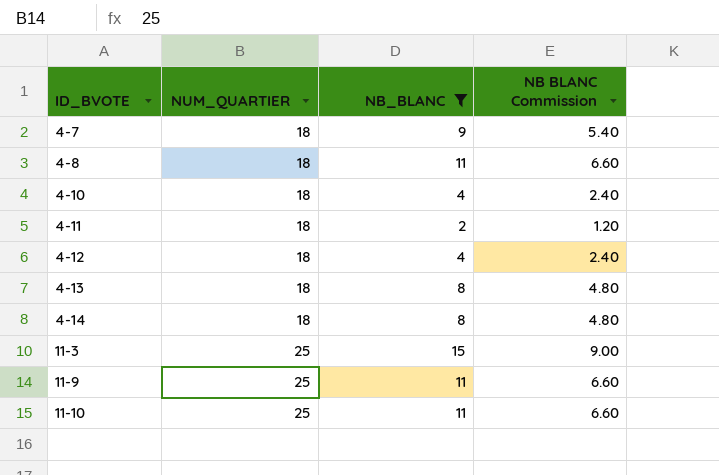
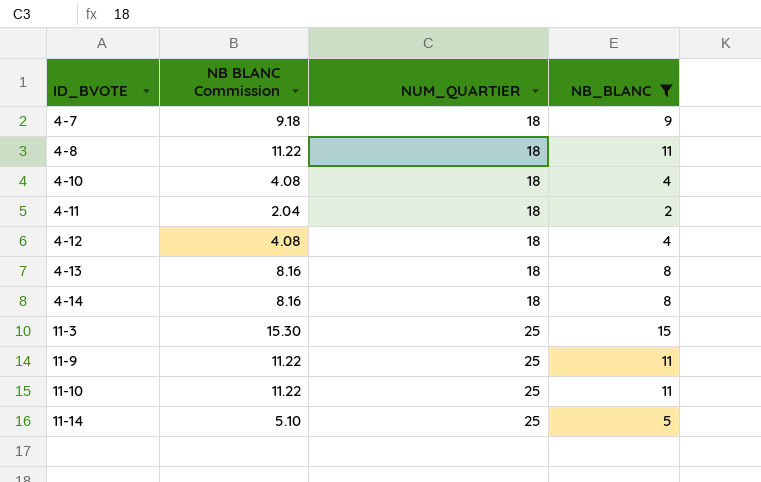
column NB BLANC Commission | formula: [NB_BLANC] * 0.6 -> [NB_BLANC] * 1.02
column NB BLANC Commission | position: 4 -> 2
row 11-14: none -> 5.10 | 25 | 5

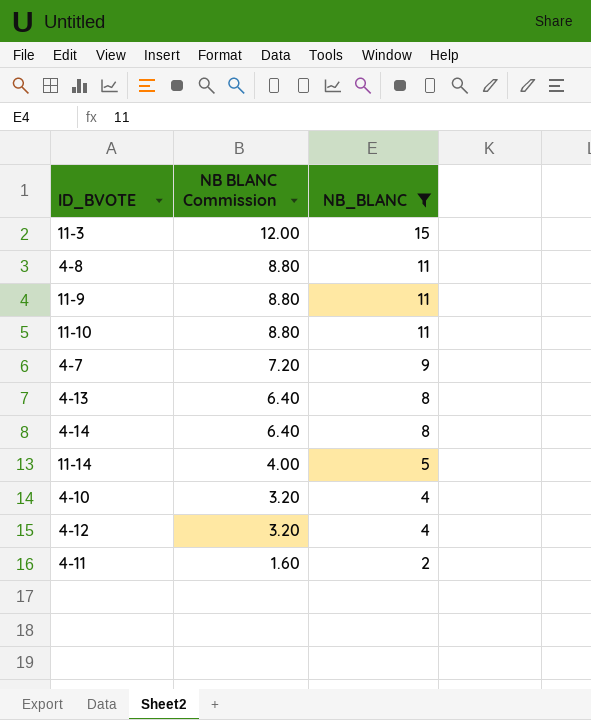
row order: ID_BVOTE ascending -> NB BLANC Commission descending
column NUM_QUARTIER | position: 3 -> none
column NB BLANC Commission | formula: [NB_BLANC] * 1.02 -> [NB_BLANC] * 0.8

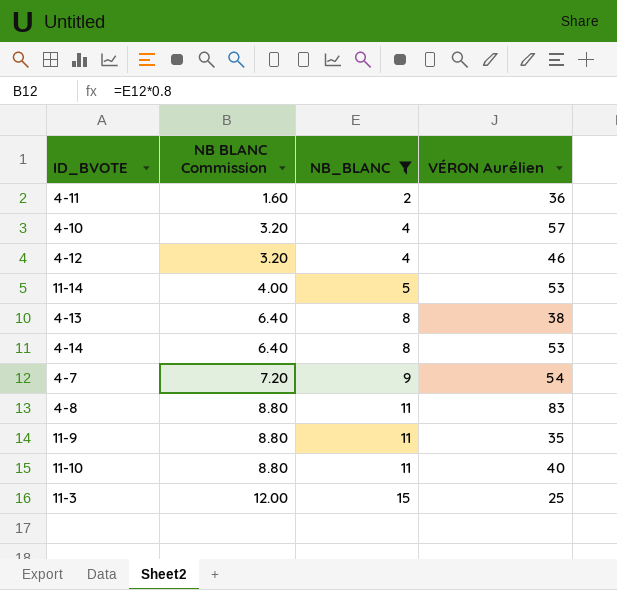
row order: NB BLANC Commission descending -> NB BLANC Commission ascending
column VÉRON Aurélien | position: none -> 4

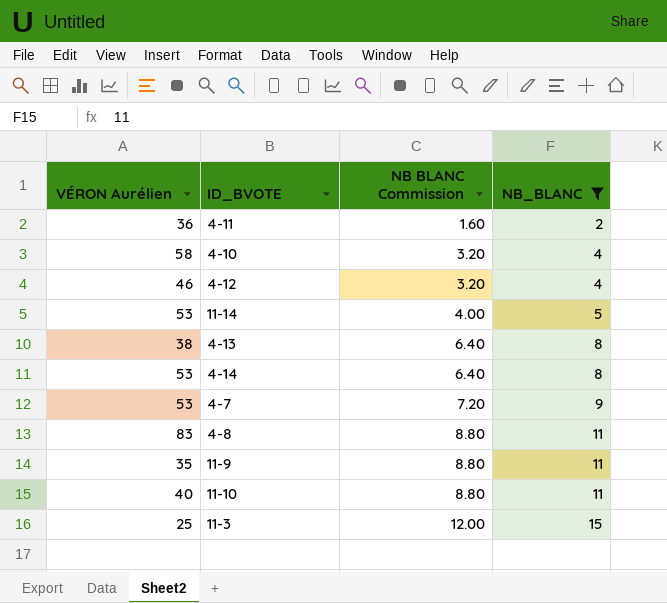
column VÉRON Aurélien | position: 4 -> 1
4-10 | VÉRON Aurélien: 57 -> 58
4-7 | VÉRON Aurélien: 54 -> 53

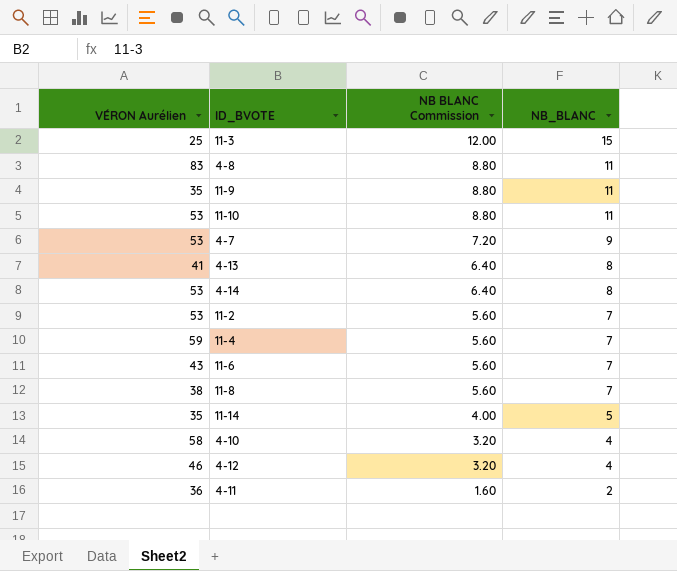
filter: NB_BLANC != 7 -> none
row order: NB BLANC Commission ascending -> NB BLANC Commission descending
11-10 | VÉRON Aurélien: 40 -> 53
4-13 | VÉRON Aurélien: 38 -> 41
11-14 | VÉRON Aurélien: 53 -> 35

